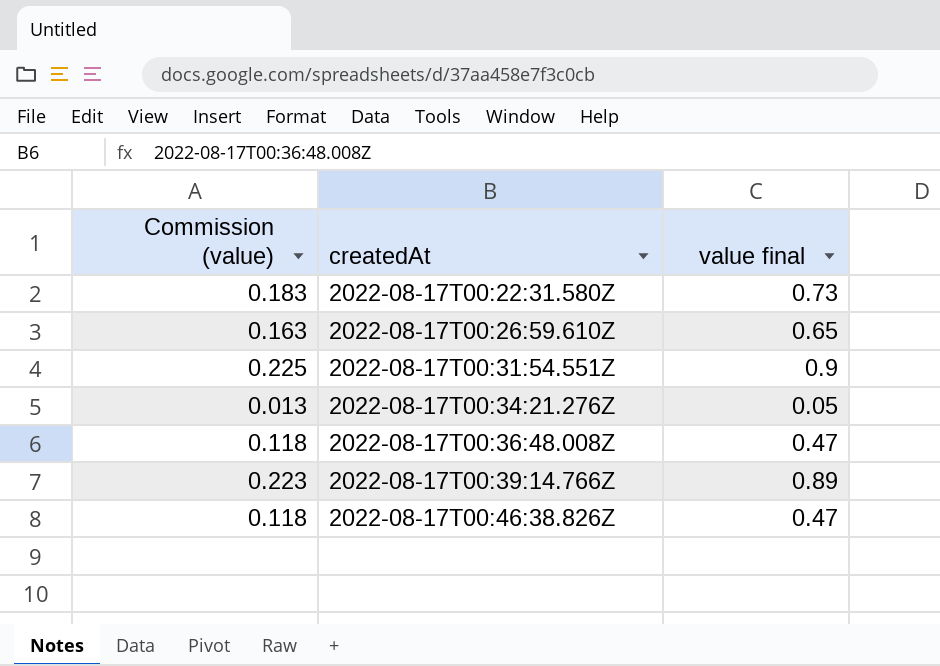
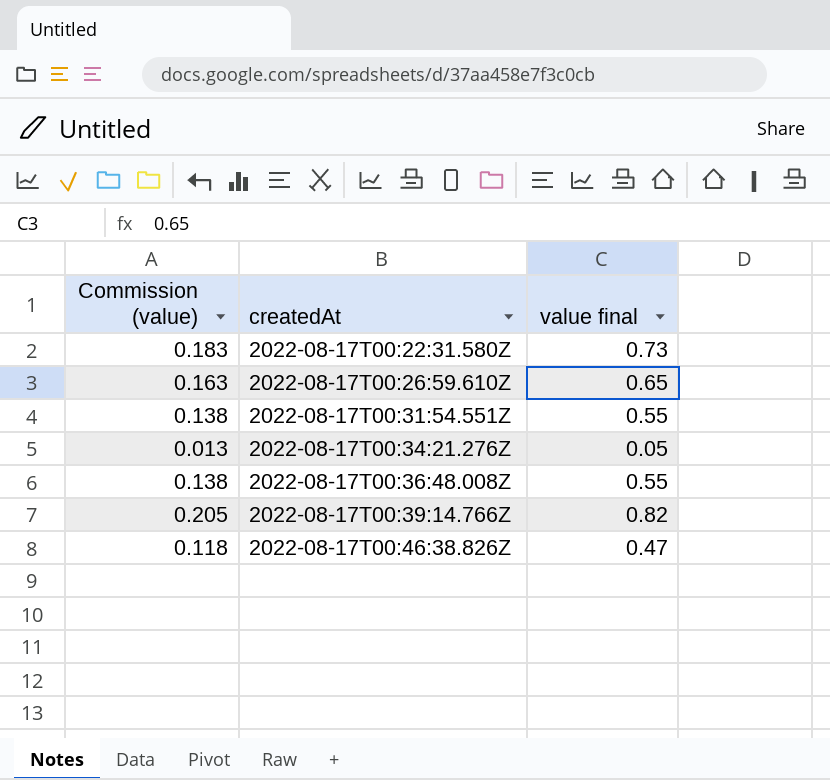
2022-08-17T00:31:54.551Z | Commission (value): 0.225 -> 0.138
2022-08-17T00:31:54.551Z | value final: 0.9 -> 0.55
2022-08-17T00:36:48.008Z | Commission (value): 0.118 -> 0.138
2022-08-17T00:36:48.008Z | value final: 0.47 -> 0.55
2022-08-17T00:39:14.766Z | Commission (value): 0.223 -> 0.205
2022-08-17T00:39:14.766Z | value final: 0.89 -> 0.82

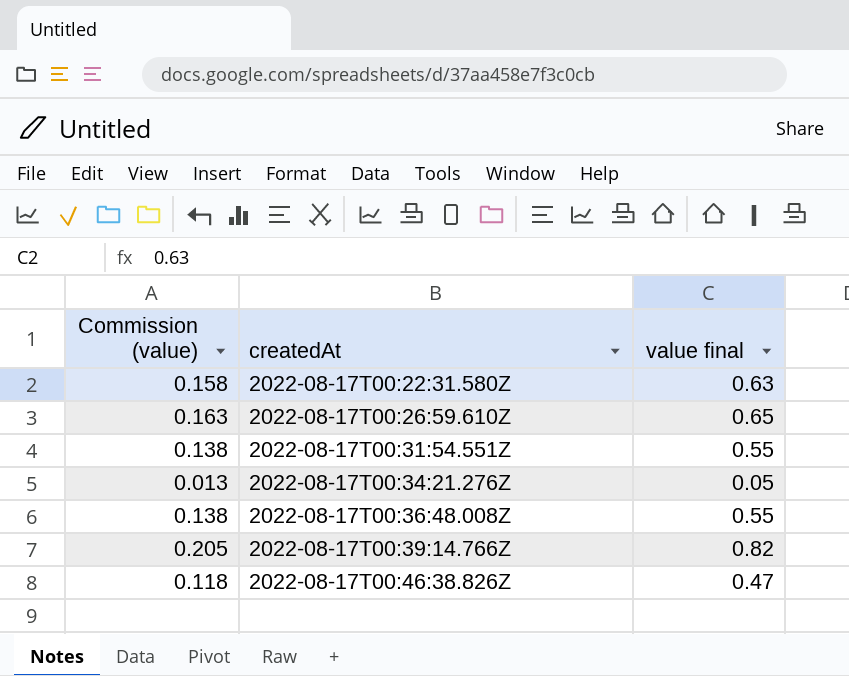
2022-08-17T00:22:31.580Z | Commission (value): 0.183 -> 0.158
2022-08-17T00:22:31.580Z | value final: 0.73 -> 0.63

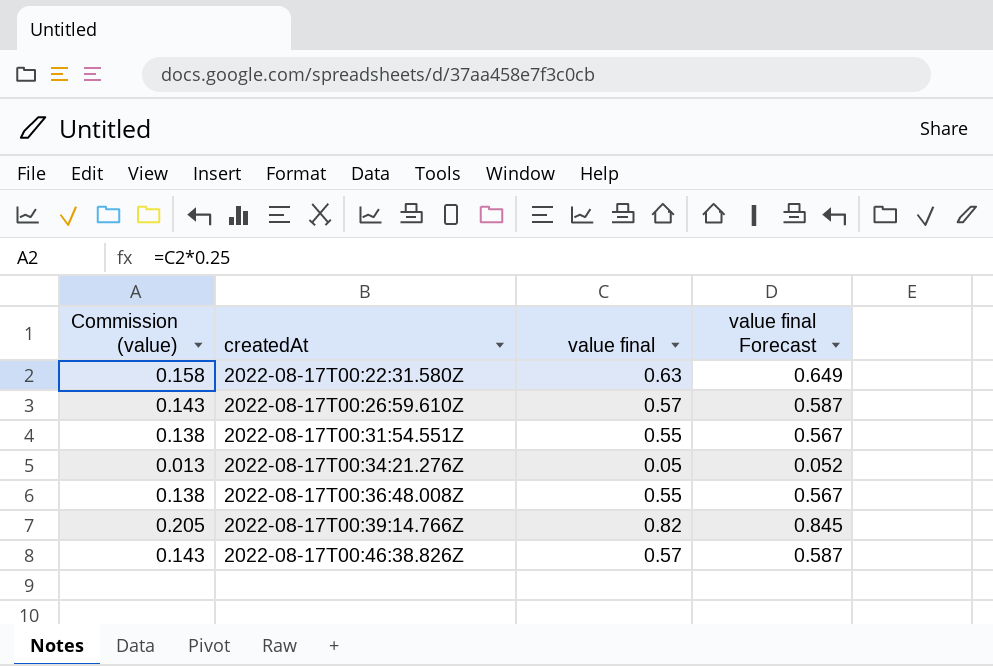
column value final Forecast | formula: none -> [value final] * 1.03
2022-08-17T00:26:59.610Z | Commission (value): 0.163 -> 0.143
2022-08-17T00:26:59.610Z | value final: 0.65 -> 0.57
2022-08-17T00:46:38.826Z | Commission (value): 0.118 -> 0.143
2022-08-17T00:46:38.826Z | value final: 0.47 -> 0.57

